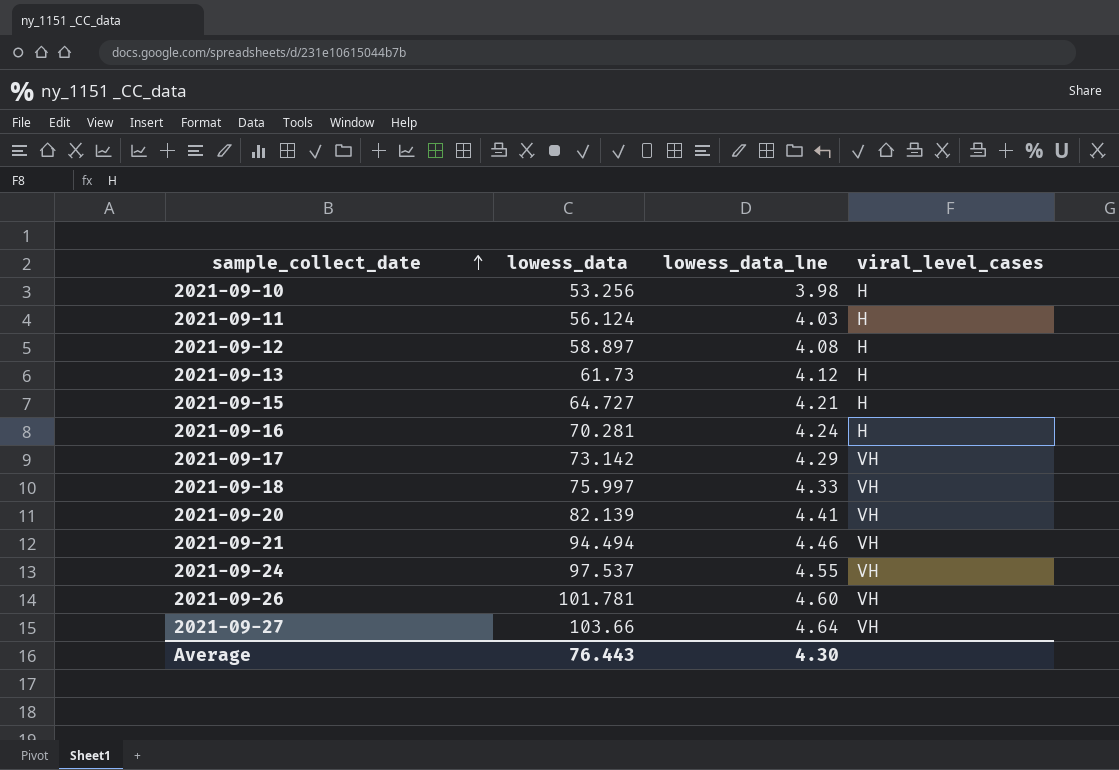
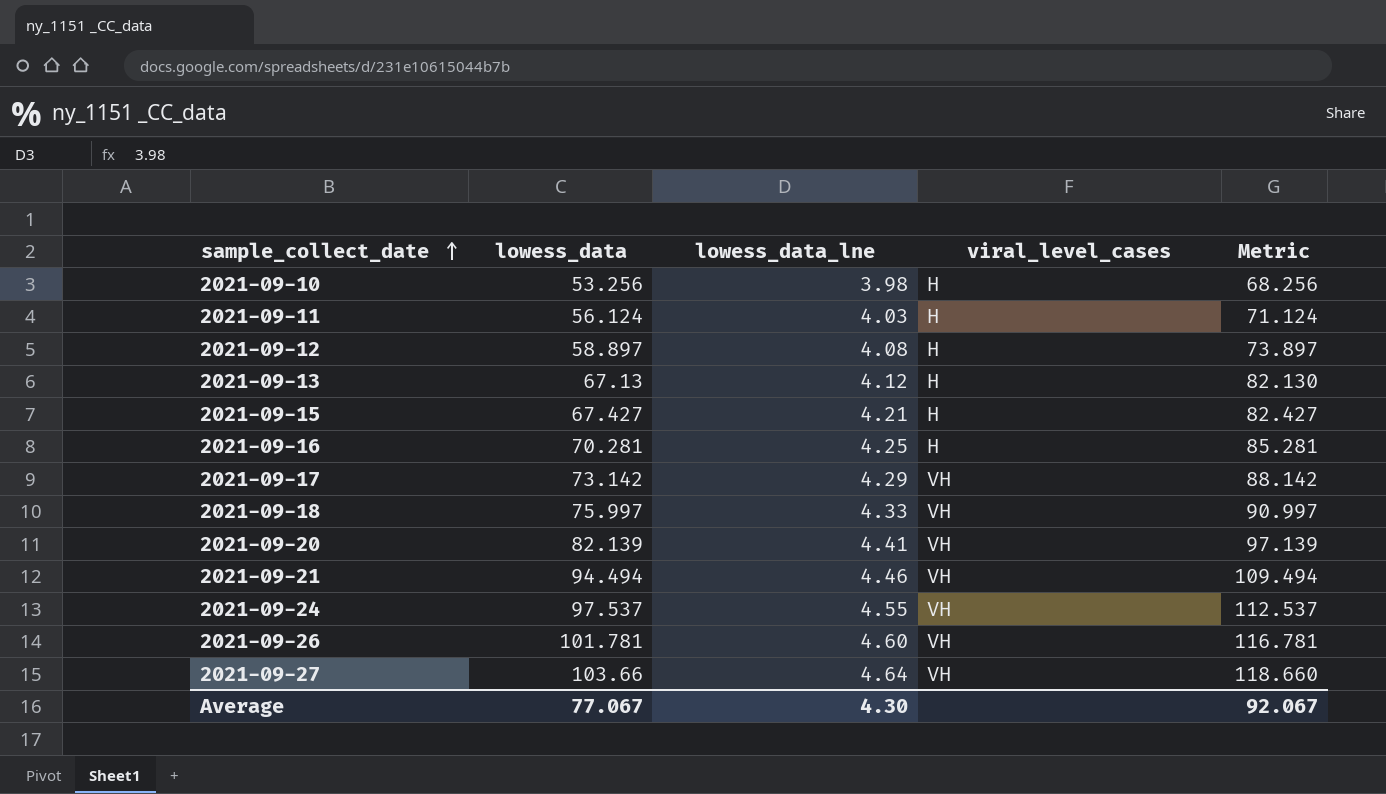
column Metric | formula: none -> [lowess_data] + 15
2021-09-13 | lowess_data: 61.73 -> 67.13
2021-09-15 | lowess_data: 64.727 -> 67.427
2021-09-16 | lowess_data_lne: 4.24 -> 4.25
Average | lowess_data: 76.443 -> 77.067

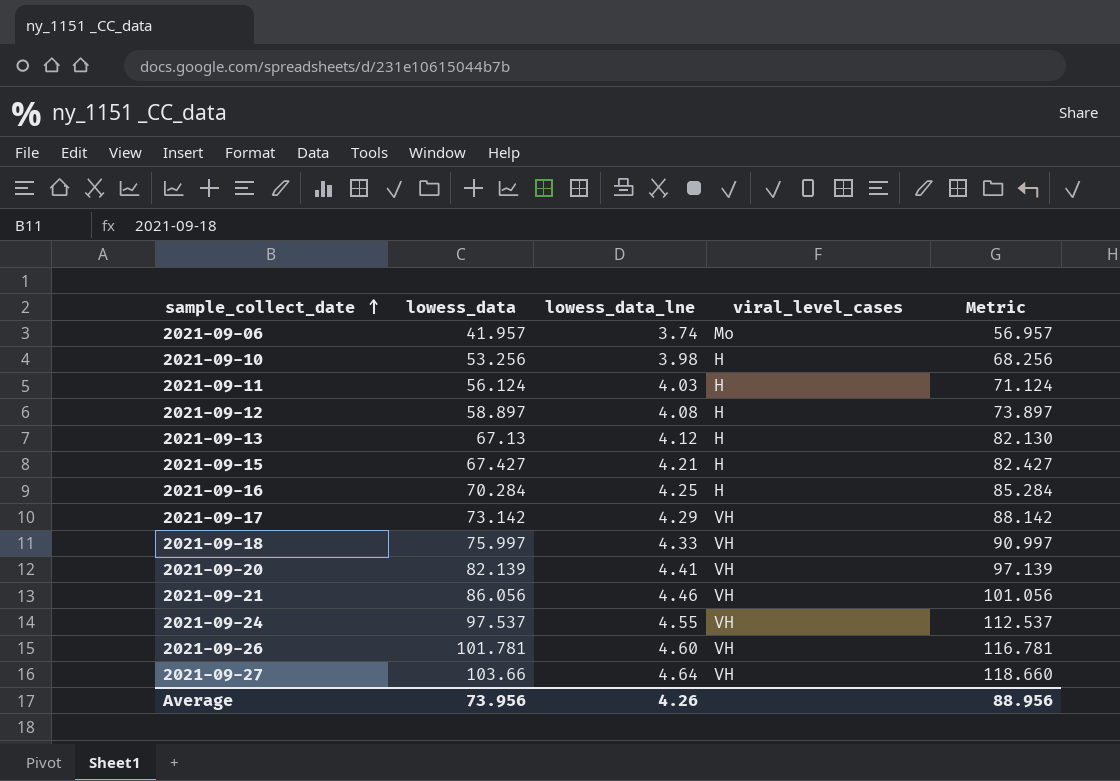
row 2021-09-06: none -> 41.957 | 3.74 | Mo | 56.957
2021-09-16 | lowess_data: 70.281 -> 70.284
2021-09-16 | Metric: 85.281 -> 85.284
2021-09-21 | lowess_data: 94.494 -> 86.056
2021-09-21 | Metric: 109.494 -> 101.056
Average | lowess_data: 77.067 -> 73.956
Average | lowess_data_lne: 4.30 -> 4.26
Average | Metric: 92.067 -> 88.956

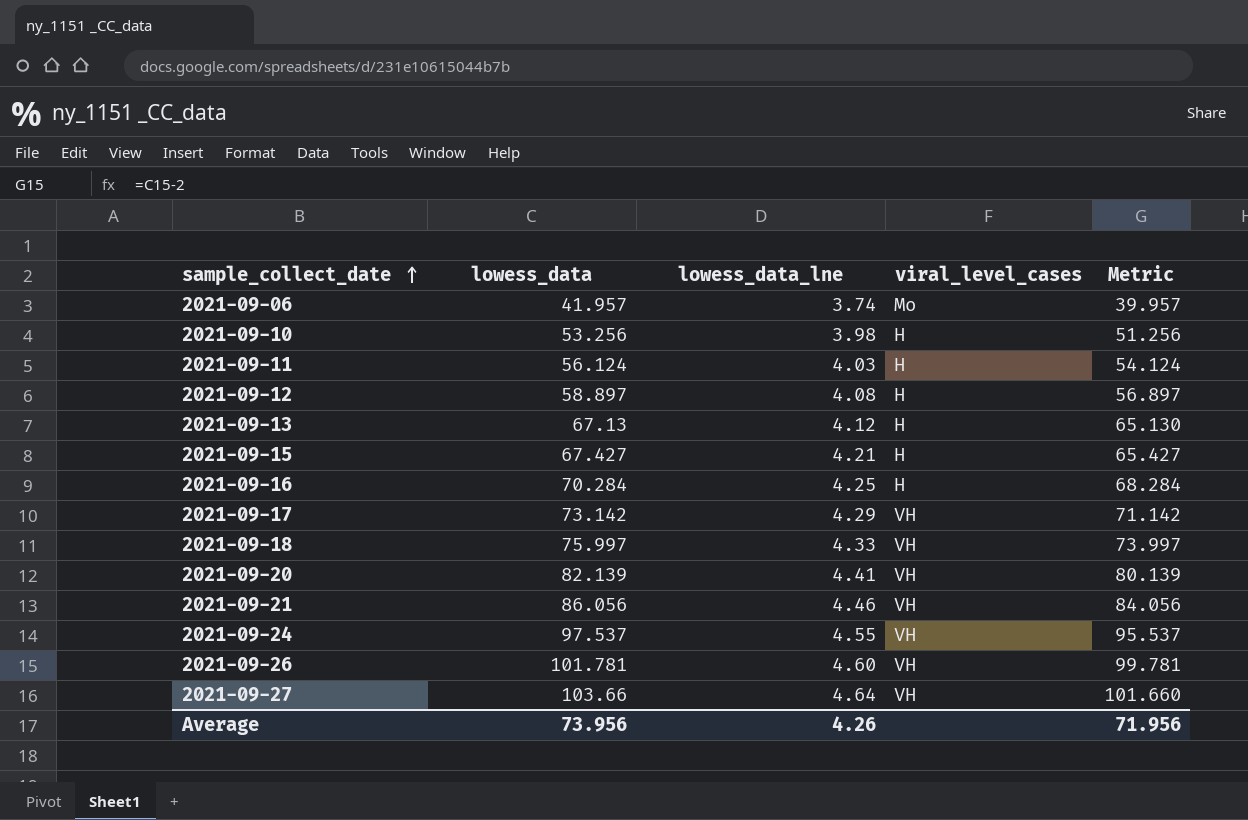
column Metric | formula: [lowess_data] + 15 -> [lowess_data] - 2
Average | Metric: 88.956 -> 71.956

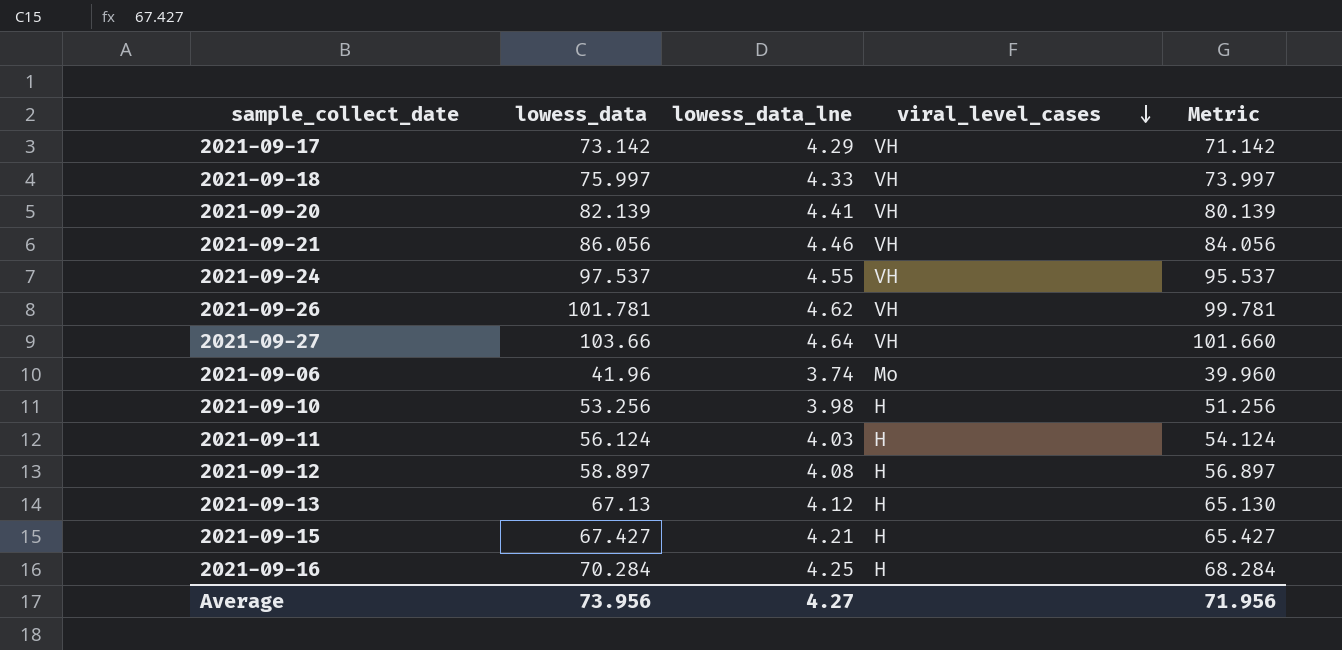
row order: sample_collect_date ascending -> viral_level_cases descending
2021-09-26 | lowess_data_lne: 4.60 -> 4.62
2021-09-06 | lowess_data: 41.957 -> 41.96
2021-09-06 | Metric: 39.957 -> 39.960
Average | lowess_data_lne: 4.26 -> 4.27

